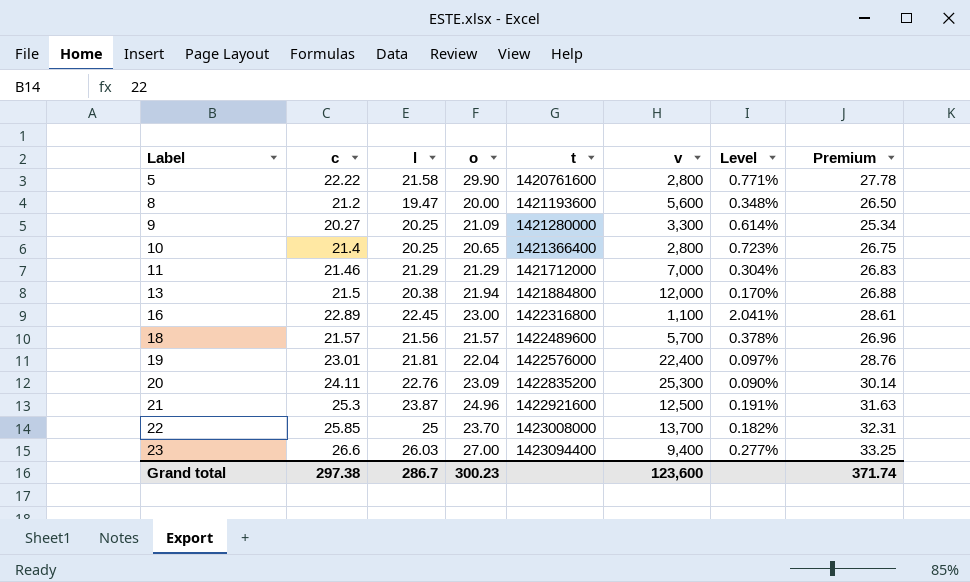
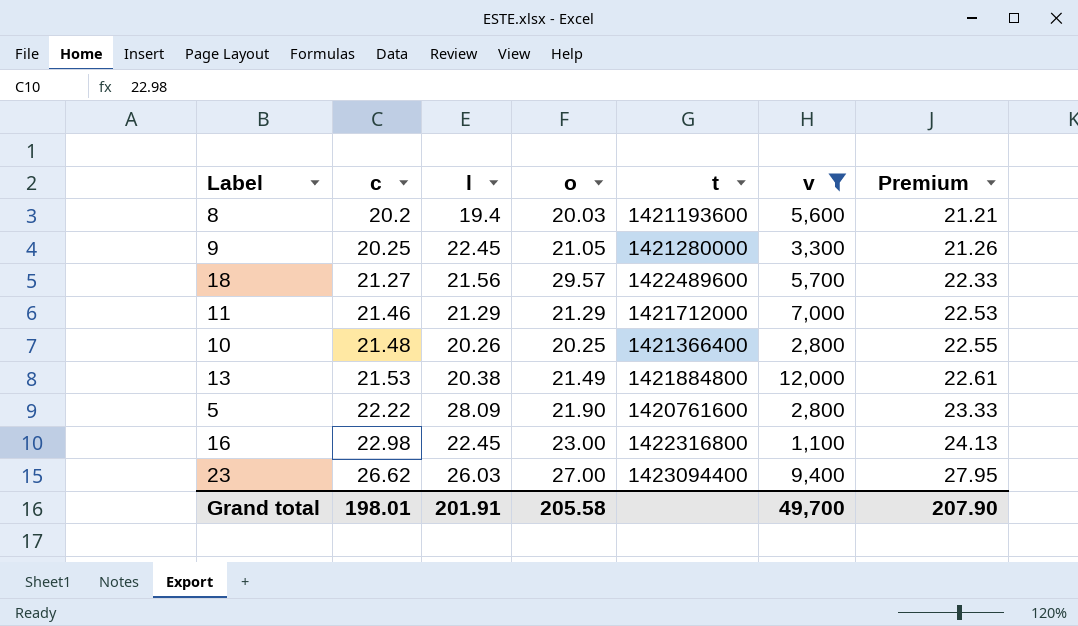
filter: none -> v <= 12,000
row order: Label ascending -> c ascending
column Level | formula: [l] / [v] -> none
column Premium | formula: [c] * 1.25 -> [c] * 1.05
8 | c: 21.2 -> 20.2
8 | l: 19.47 -> 19.4
8 | o: 20.00 -> 20.03
9 | c: 20.27 -> 20.25
9 | l: 20.25 -> 22.45
9 | o: 21.09 -> 21.05
18 | c: 21.57 -> 21.27
18 | o: 21.57 -> 29.57
10 | c: 21.4 -> 21.48
10 | l: 20.25 -> 20.26
10 | o: 20.65 -> 20.25
13 | c: 21.5 -> 21.53
13 | o: 21.94 -> 21.49
5 | l: 21.58 -> 28.09
5 | o: 29.90 -> 21.90
16 | c: 22.89 -> 22.98
23 | c: 26.6 -> 26.62
Grand total | c: 297.38 -> 198.01
Grand total | l: 286.7 -> 201.91
Grand total | o: 300.23 -> 205.58
Grand total | v: 123,600 -> 49,700
Grand total | Premium: 371.74 -> 207.90

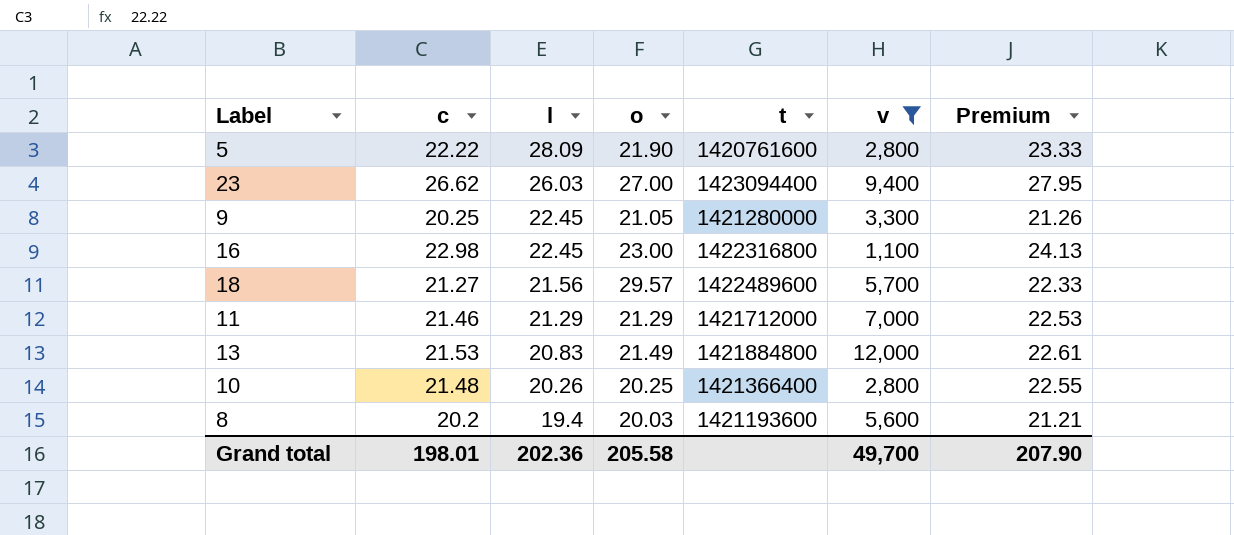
row order: c ascending -> l descending
13 | l: 20.38 -> 20.83
Grand total | l: 201.91 -> 202.36

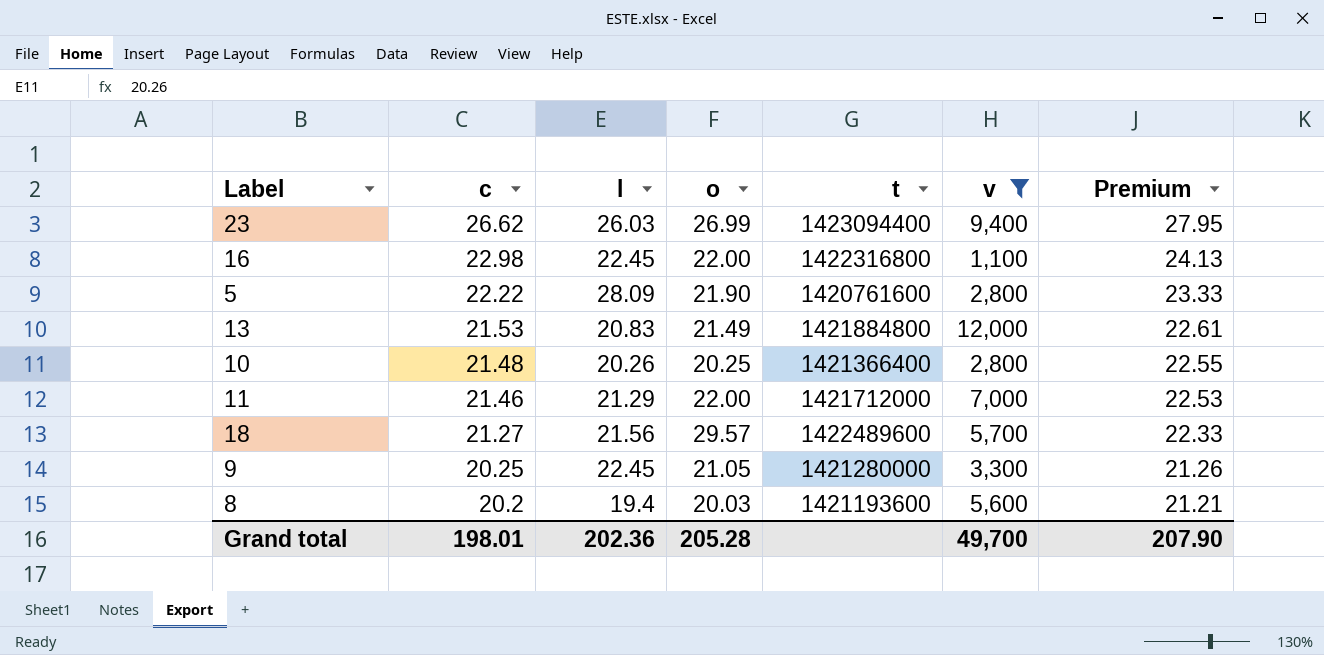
row order: l descending -> c descending
23 | o: 27.00 -> 26.99
16 | o: 23.00 -> 22.00
11 | o: 21.29 -> 22.00
Grand total | o: 205.58 -> 205.28

